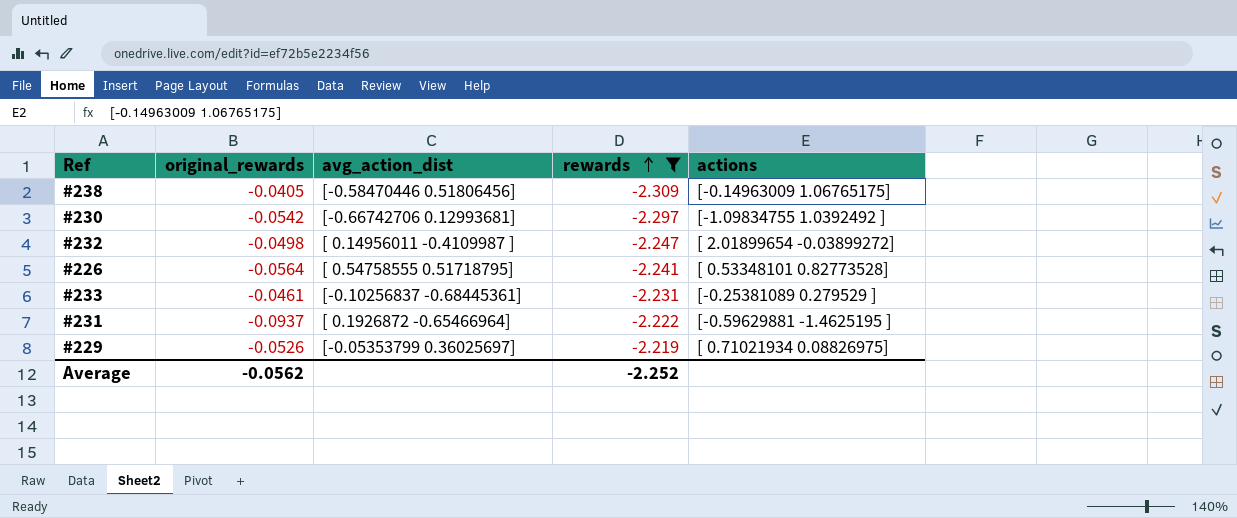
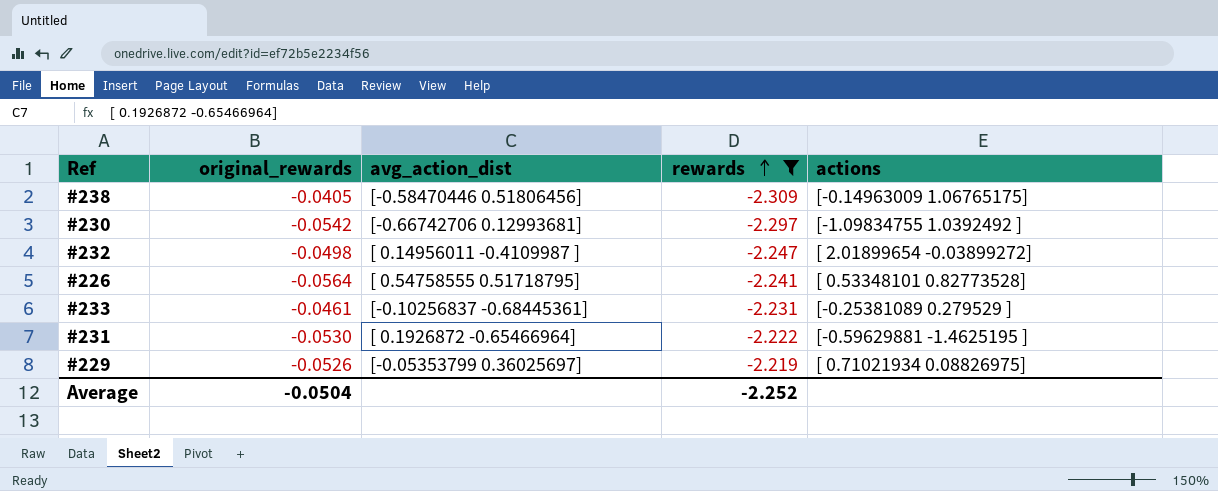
#231 | original_rewards: -0.0937 -> -0.0530
Average | original_rewards: -0.0562 -> -0.0504

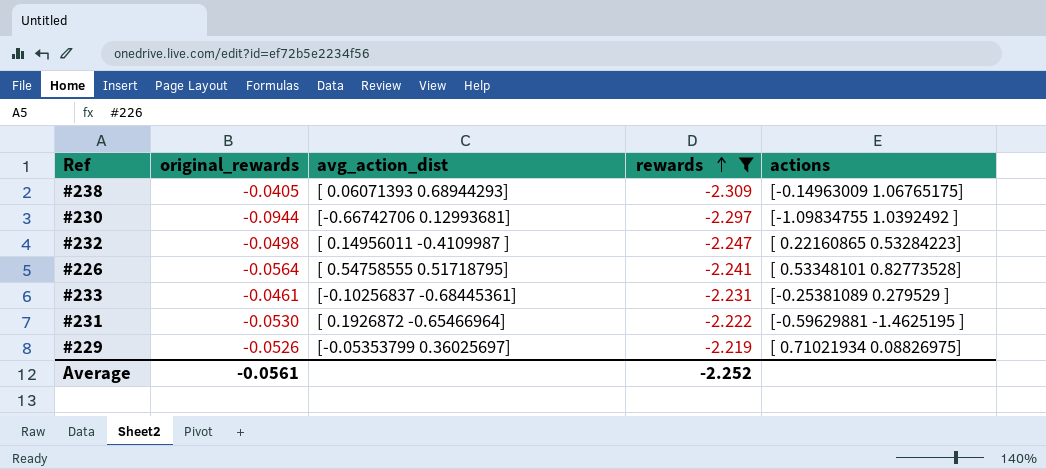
#238 | avg_action_dist: [-0.58470446 0.51806456] -> [ 0.06071393 0.68944293]
#230 | original_rewards: -0.0542 -> -0.0944
#232 | actions: [ 2.01899654 -0.03899272] -> [ 0.22160865 0.53284223]
Average | original_rewards: -0.0504 -> -0.0561

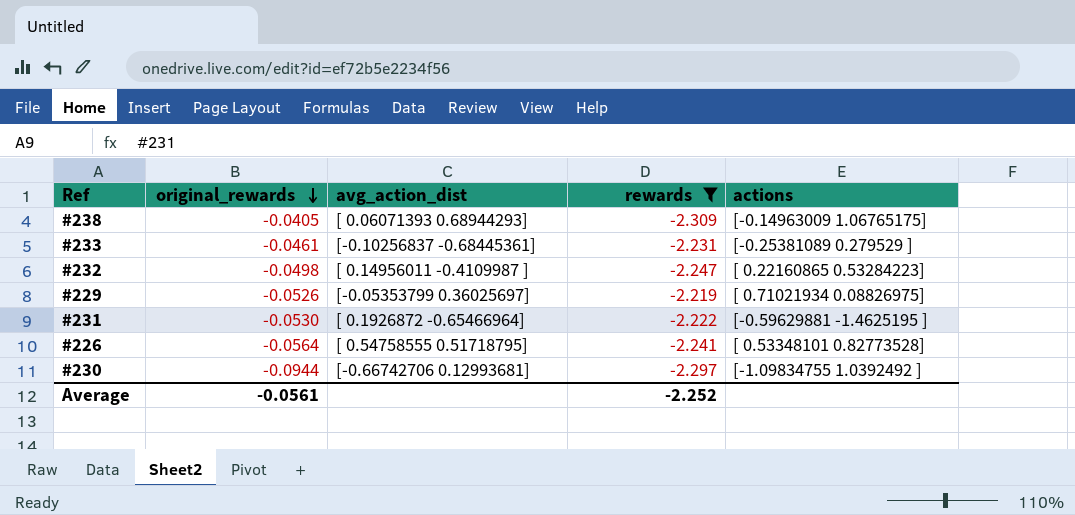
row order: rewards ascending -> original_rewards descending

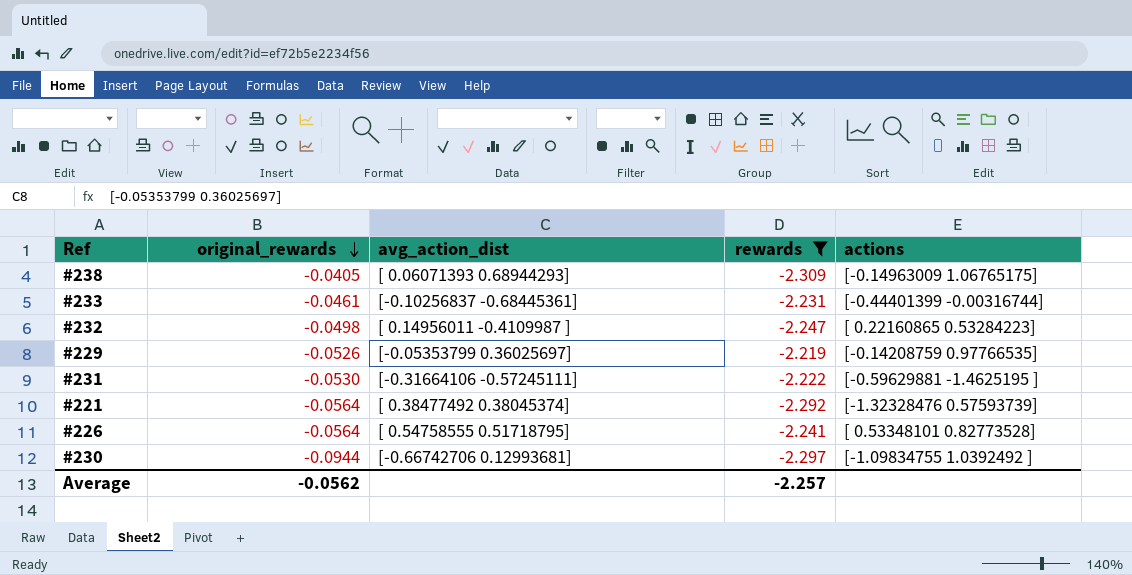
#233 | actions: [-0.25381089 0.279529 ] -> [-0.44401399 -0.00316744]
#229 | actions: [ 0.71021934 0.08826975] -> [-0.14208759 0.97766535]
#231 | avg_action_dist: [ 0.1926872 -0.65466964] -> [-0.31664106 -0.57245111]
row #221: none -> -0.0564 | [ 0.38477492 0.38045374] | -2.292 | [-1.32328476 0.57593739]
Average | original_rewards: -0.0561 -> -0.0562
Average | rewards: -2.252 -> -2.257

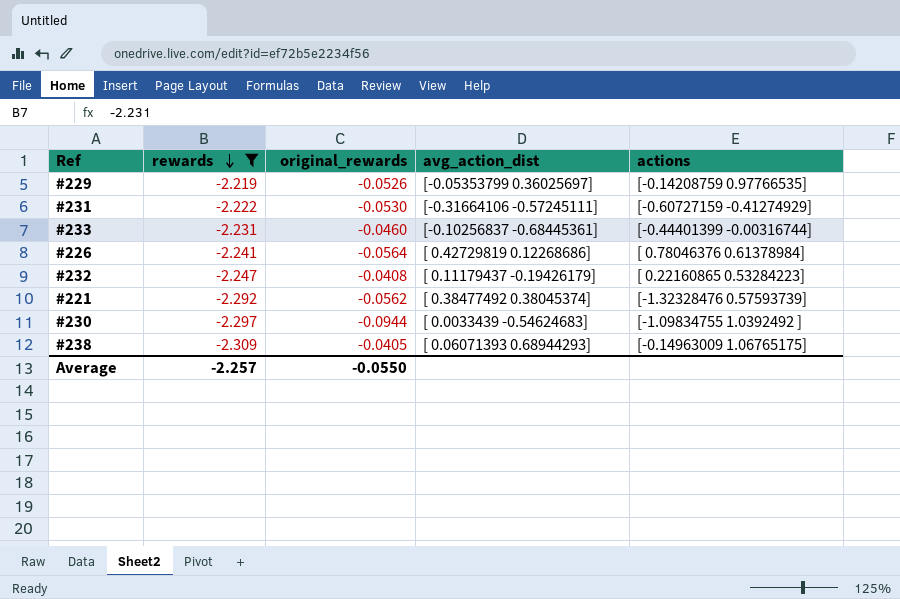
row order: original_rewards descending -> rewards descending
column rewards | position: 4 -> 2
#231 | actions: [-0.59629881 -1.4625195 ] -> [-0.60727159 -0.41274929]
#233 | original_rewards: -0.0461 -> -0.0460
#226 | avg_action_dist: [ 0.54758555 0.51718795] -> [ 0.42729819 0.12268686]
#226 | actions: [ 0.53348101 0.82773528] -> [ 0.78046376 0.61378984]
#232 | original_rewards: -0.0498 -> -0.0408
#232 | avg_action_dist: [ 0.14956011 -0.4109987 ] -> [ 0.11179437 -0.19426179]
#221 | original_rewards: -0.0564 -> -0.0562
#230 | avg_action_dist: [-0.66742706 0.12993681] -> [ 0.0033439 -0.54624683]
Average | original_rewards: -0.0562 -> -0.0550

